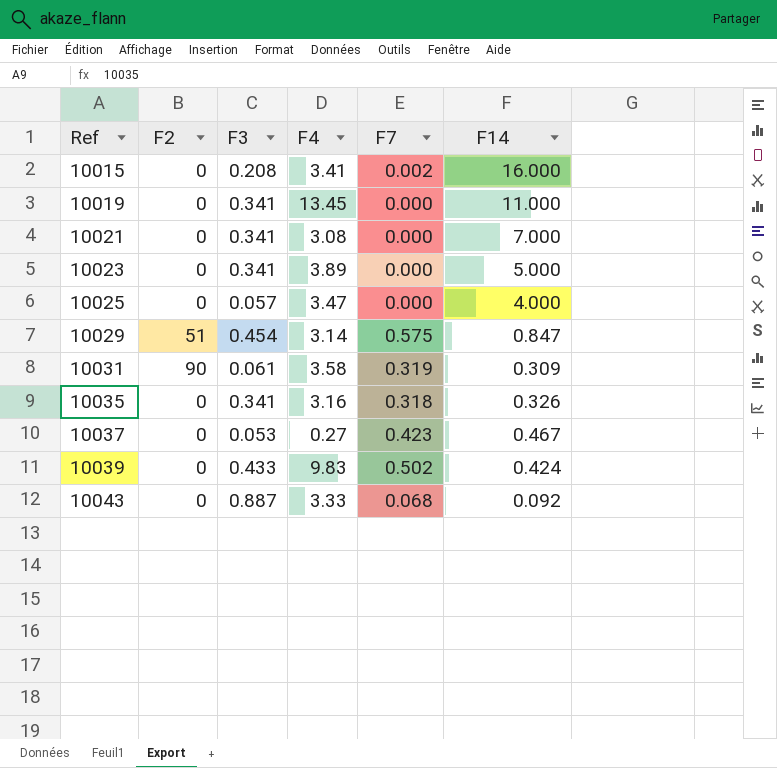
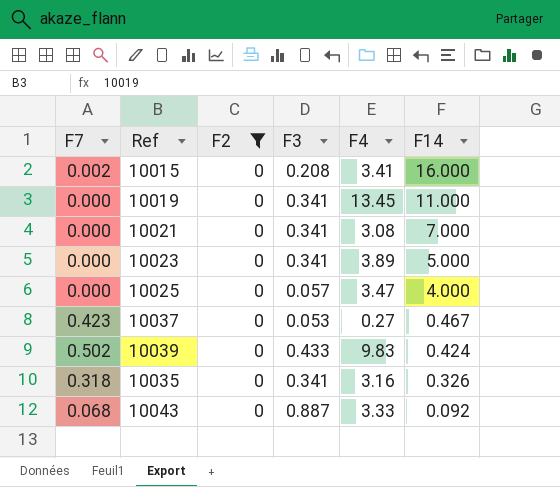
filter: none -> F2 = 0
row order: Ref ascending -> F14 descending
column F7 | position: 5 -> 1

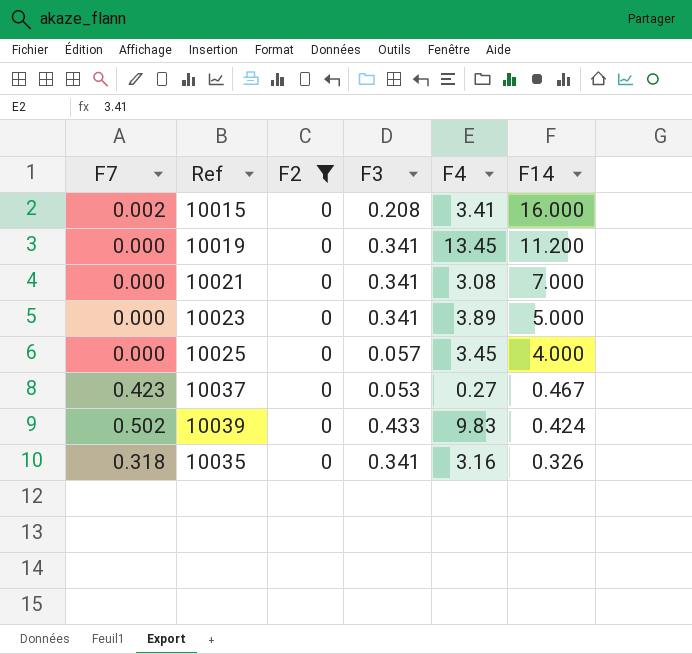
row 10043: 0.068 | 0 | 0.887 | 3.33 | 0.092 -> none
10019 | F14: 11.000 -> 11.200
10025 | F4: 3.47 -> 3.45

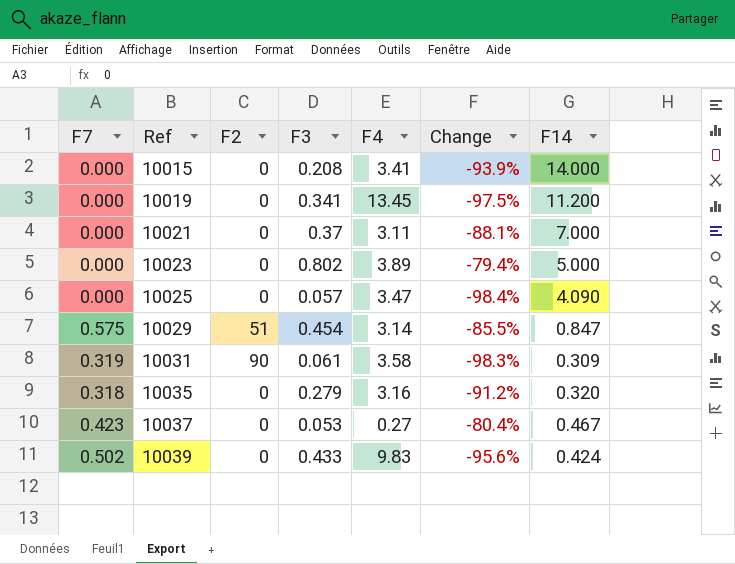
filter: F2 = 0 -> none
row order: F14 descending -> Ref ascending
column Change | formula: none -> ([F3] - [F4]) / [F4]
10015 | F7: 0.002 -> 0.000
10015 | F14: 16.000 -> 14.000
10021 | F3: 0.341 -> 0.37
10021 | F4: 3.08 -> 3.11
10023 | F3: 0.341 -> 0.802
10025 | F4: 3.45 -> 3.47
10025 | F14: 4.000 -> 4.090
10035 | F3: 0.341 -> 0.279
10035 | F14: 0.326 -> 0.320

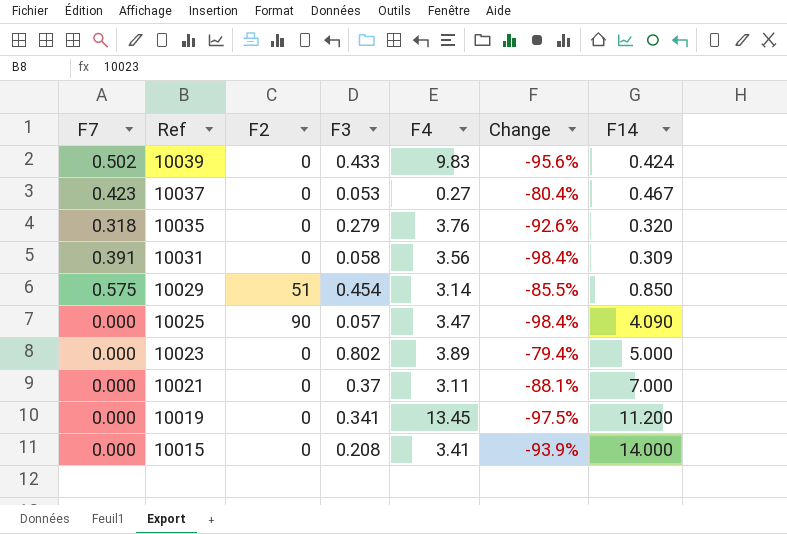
row order: Ref ascending -> Ref descending
10035 | F4: 3.16 -> 3.76
10035 | Change: -91.2% -> -92.6%
10031 | F7: 0.319 -> 0.391
10031 | F2: 90 -> 0
10031 | F3: 0.061 -> 0.058
10031 | F4: 3.58 -> 3.56
10031 | Change: -98.3% -> -98.4%
10029 | F14: 0.847 -> 0.850
10025 | F2: 0 -> 90

